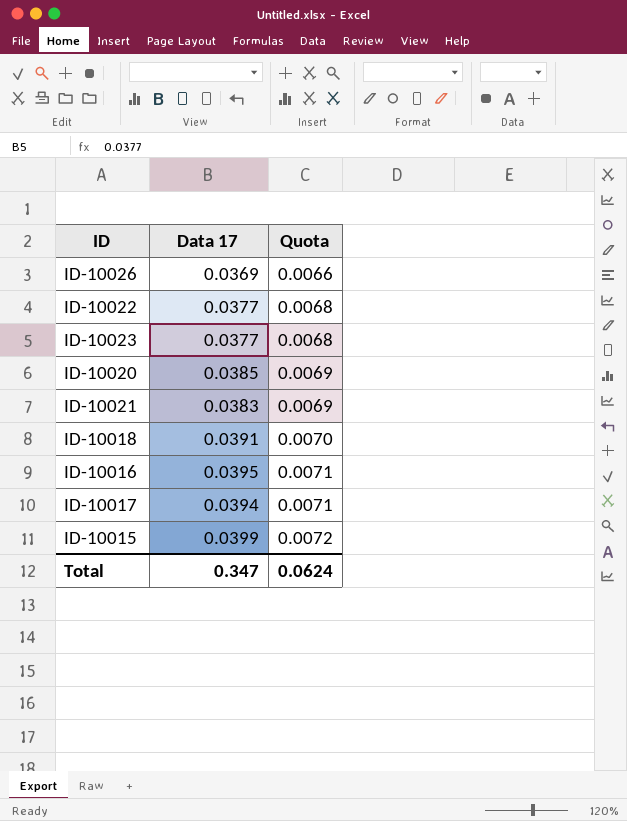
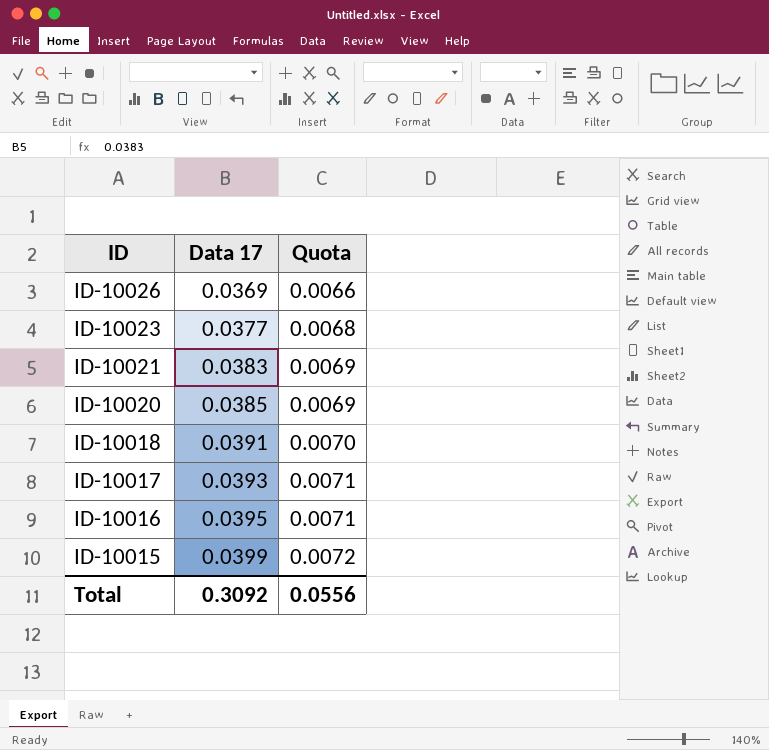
row order: Quota ascending -> ID descending
row ID-10022: 0.0377 | 0.0068 -> none
ID-10017 | Data 17: 0.0394 -> 0.0393
Total | Data 17: 0.347 -> 0.3092
Total | Quota: 0.0624 -> 0.0556

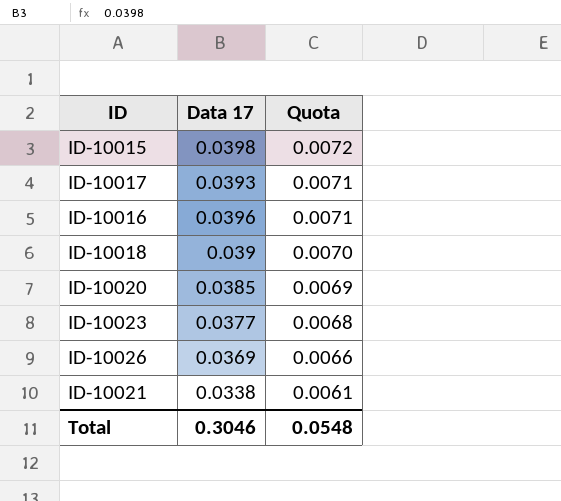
row order: ID descending -> Quota descending
ID-10015 | Data 17: 0.0399 -> 0.0398
ID-10016 | Data 17: 0.0395 -> 0.0396
ID-10018 | Data 17: 0.0391 -> 0.039
ID-10021 | Data 17: 0.0383 -> 0.0338
ID-10021 | Quota: 0.0069 -> 0.0061
Total | Data 17: 0.3092 -> 0.3046
Total | Quota: 0.0556 -> 0.0548

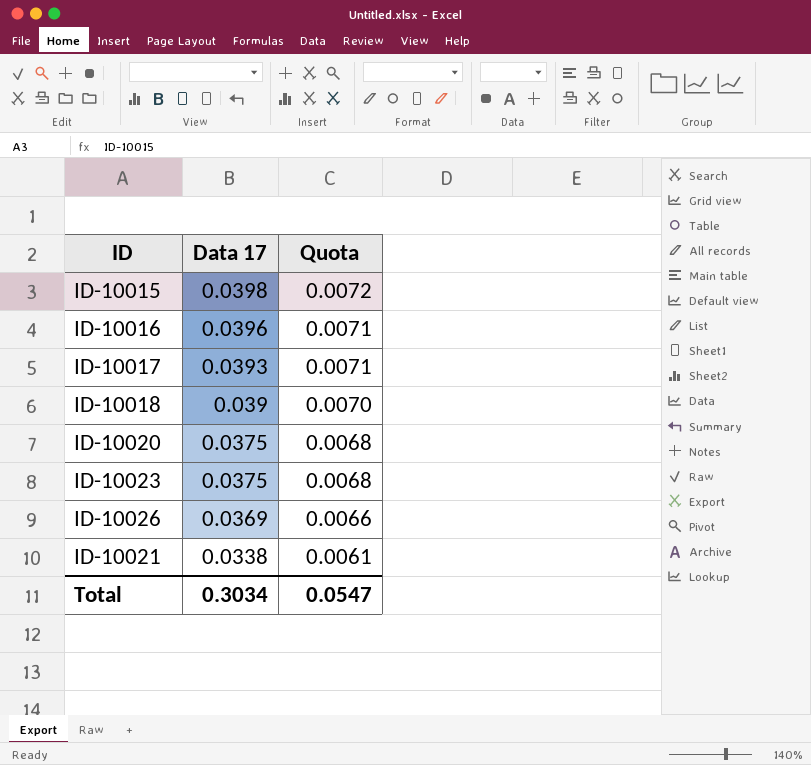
row order: Quota descending -> Data 17 descending
ID-10020 | Data 17: 0.0385 -> 0.0375
ID-10020 | Quota: 0.0069 -> 0.0068
ID-10023 | Data 17: 0.0377 -> 0.0375
Total | Data 17: 0.3046 -> 0.3034
Total | Quota: 0.0548 -> 0.0547

